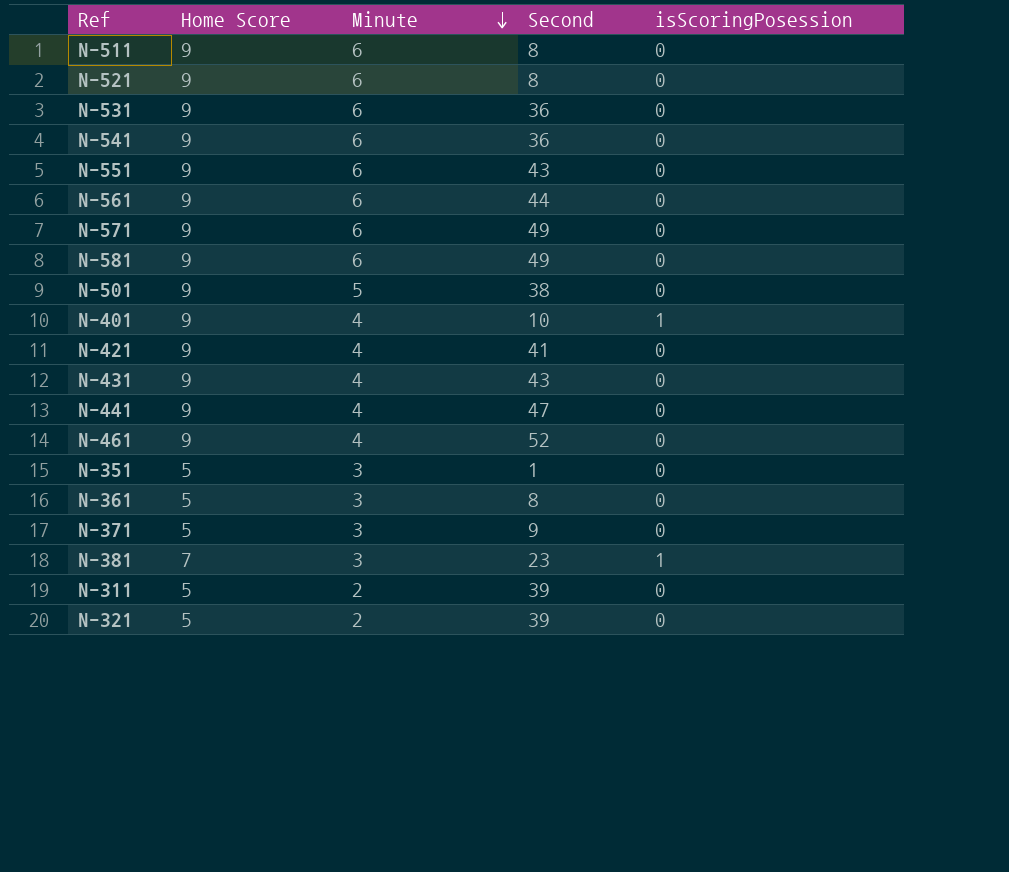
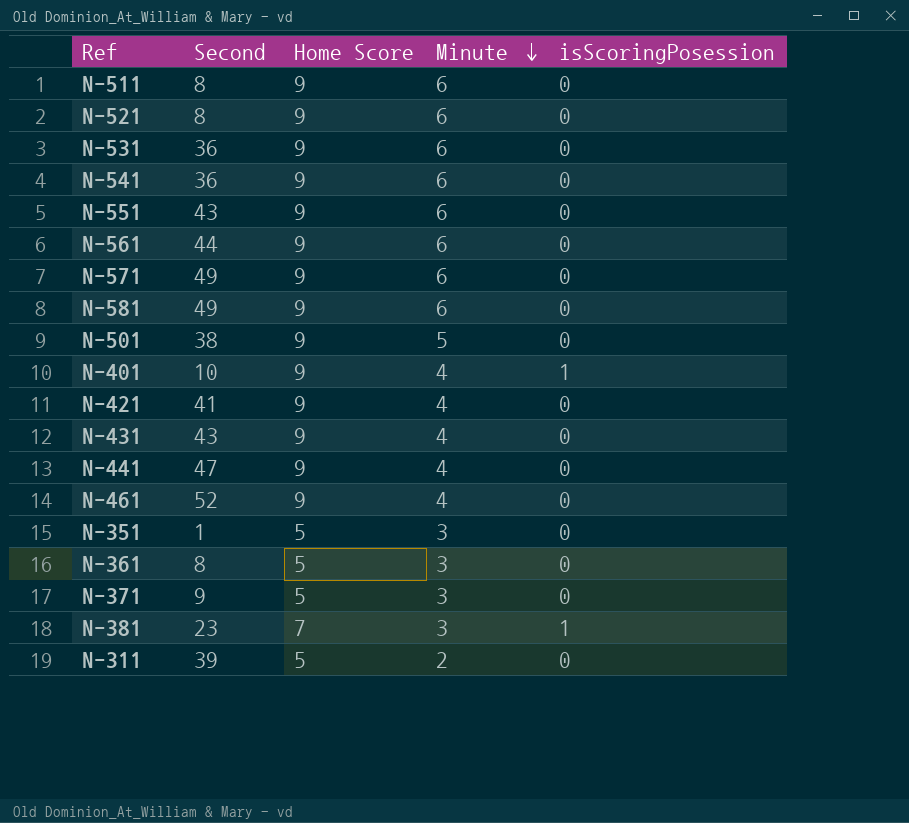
column Second | position: 4 -> 2
row N-321: 5 | 2 | 39 | 0 -> none

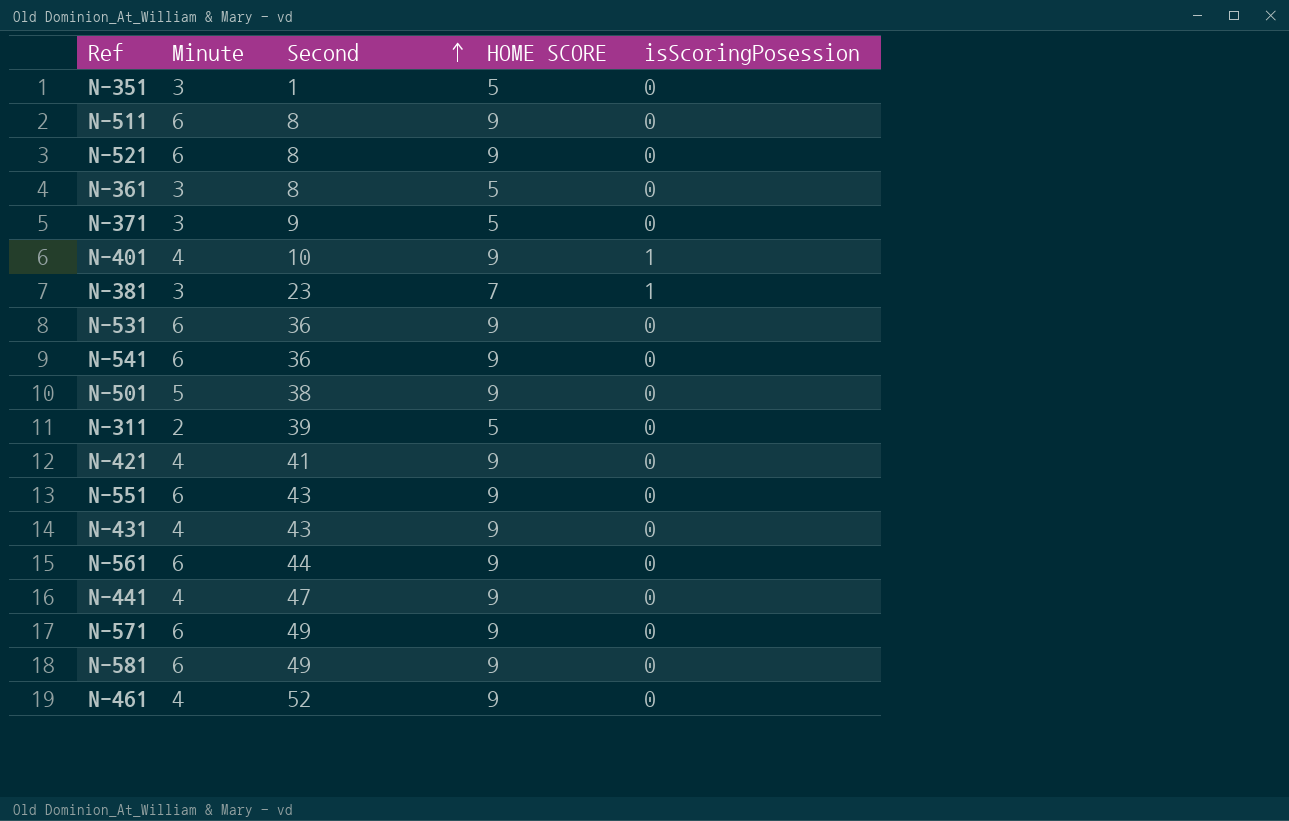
row order: Minute descending -> Second ascending
column Minute | position: 4 -> 2
column name: Home Score -> HOME SCORE

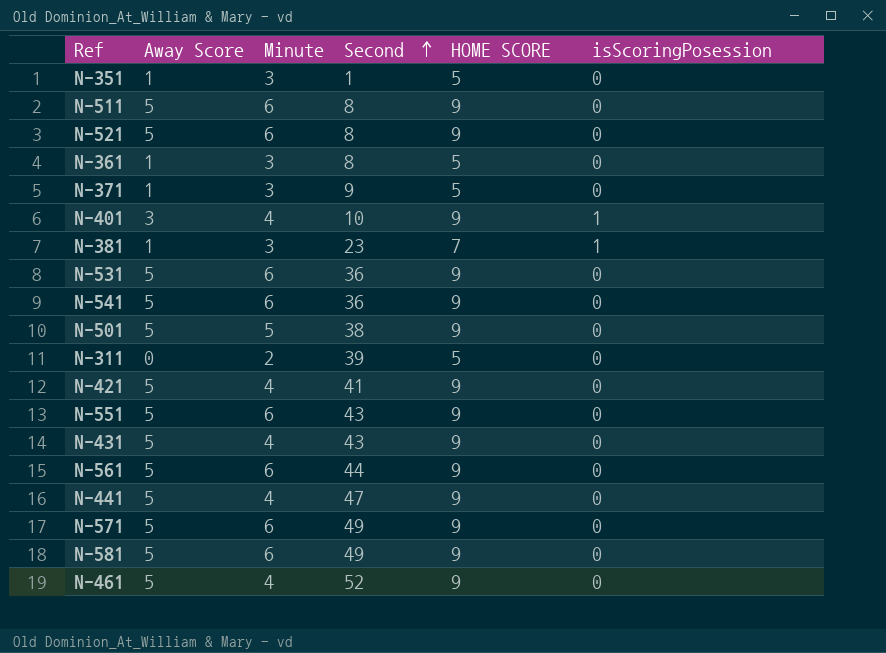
column Away Score | position: none -> 2

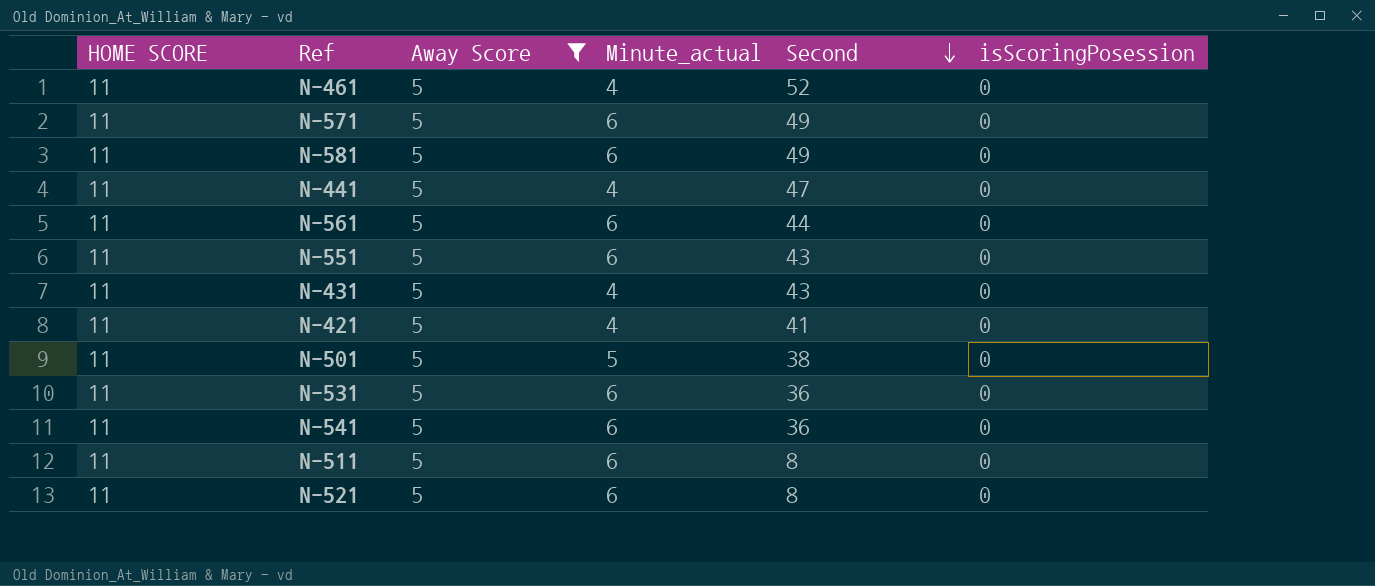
filter: none -> Away Score = 5
row order: Second ascending -> Second descending
column HOME SCORE | position: 5 -> 1
column name: Minute -> Minute_actual
N-461 | HOME SCORE: 9 -> 11
N-571 | HOME SCORE: 9 -> 11
N-581 | HOME SCORE: 9 -> 11
N-441 | HOME SCORE: 9 -> 11
N-561 | HOME SCORE: 9 -> 11
N-551 | HOME SCORE: 9 -> 11
N-431 | HOME SCORE: 9 -> 11
N-421 | HOME SCORE: 9 -> 11
N-501 | HOME SCORE: 9 -> 11
N-531 | HOME SCORE: 9 -> 11
N-541 | HOME SCORE: 9 -> 11
N-511 | HOME SCORE: 9 -> 11
N-521 | HOME SCORE: 9 -> 11

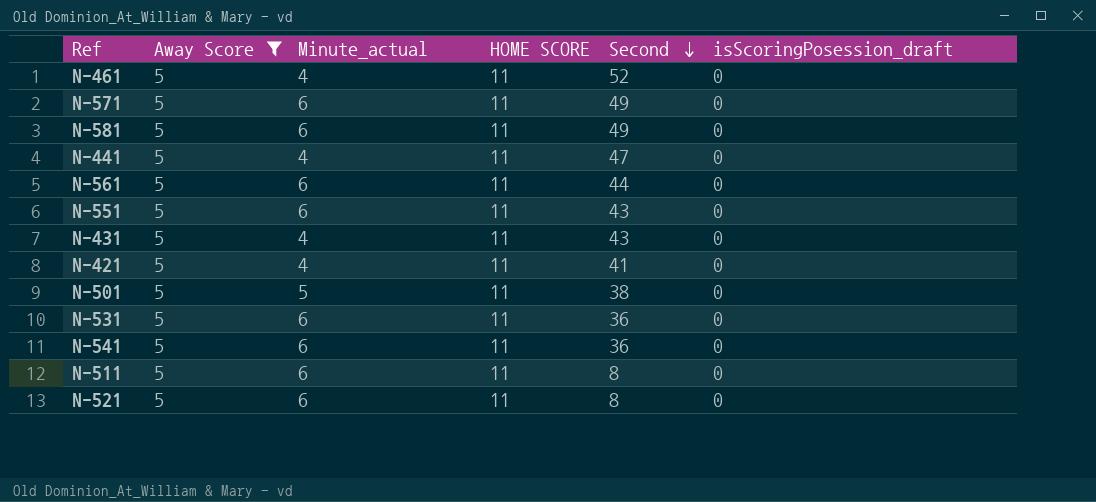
column HOME SCORE | position: 1 -> 4
column name: isScoringPosession -> isScoringPosession_draft

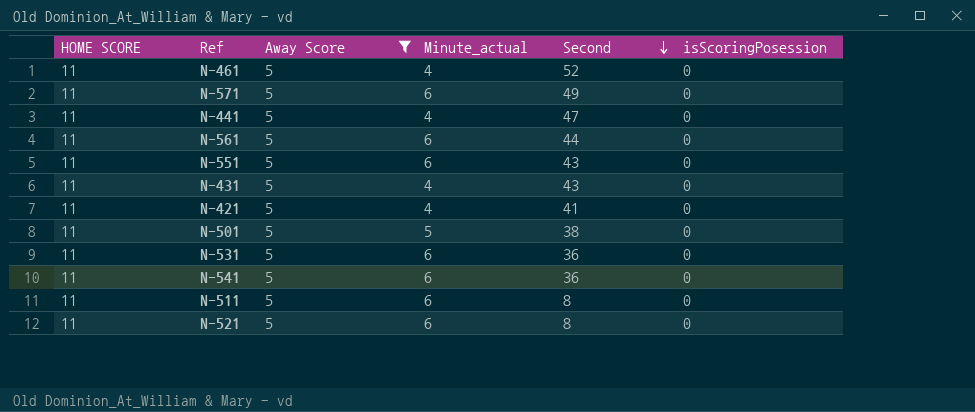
column HOME SCORE | position: 4 -> 1
column name: isScoringPosession_draft -> isScoringPosession
row N-581: 5 | 6 | 11 | 49 | 0 -> none

